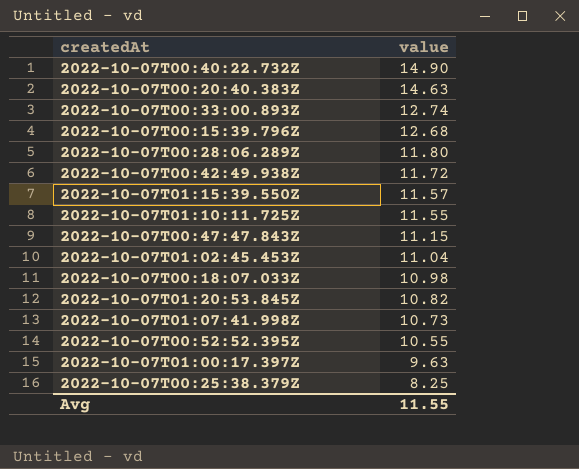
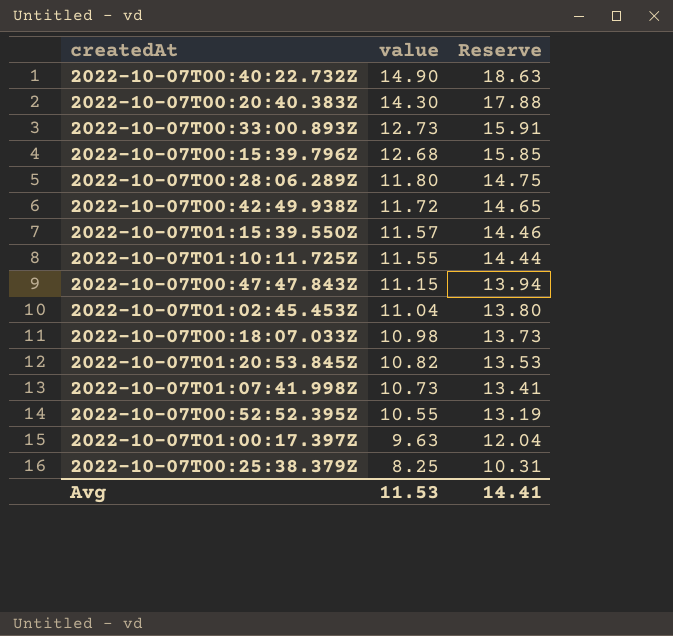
column Reserve | formula: none -> [value] * 1.25
2022-10-07T00:20:40.383Z | value: 14.63 -> 14.30
2022-10-07T00:33:00.893Z | value: 12.74 -> 12.73
Avg | value: 11.55 -> 11.53

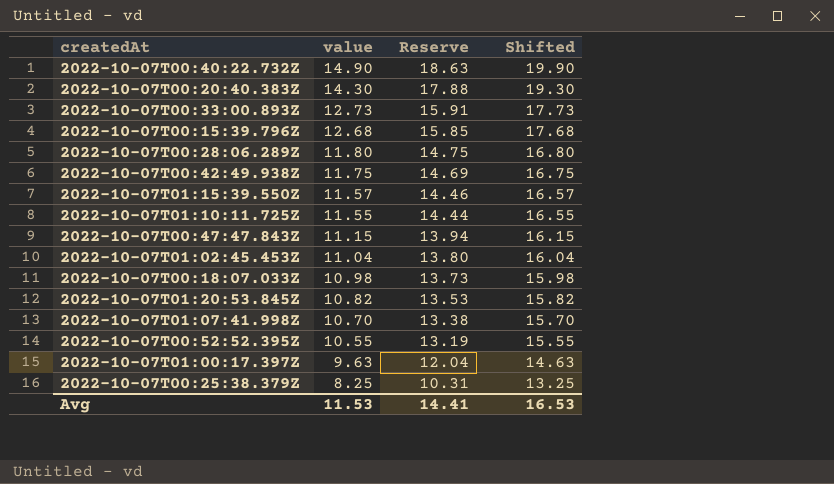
column Shifted | formula: none -> [value] + 5
2022-10-07T00:42:49.938Z | value: 11.72 -> 11.75
2022-10-07T00:42:49.938Z | Reserve: 14.65 -> 14.69
2022-10-07T01:07:41.998Z | value: 10.73 -> 10.70
2022-10-07T01:07:41.998Z | Reserve: 13.41 -> 13.38

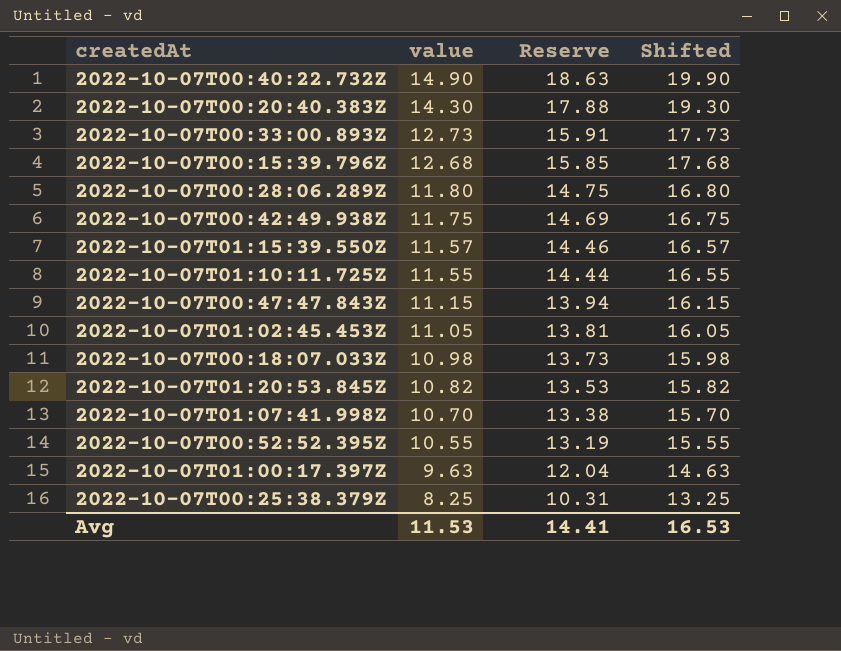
2022-10-07T01:02:45.453Z | value: 11.04 -> 11.05
2022-10-07T01:02:45.453Z | Reserve: 13.80 -> 13.81
2022-10-07T01:02:45.453Z | Shifted: 16.04 -> 16.05

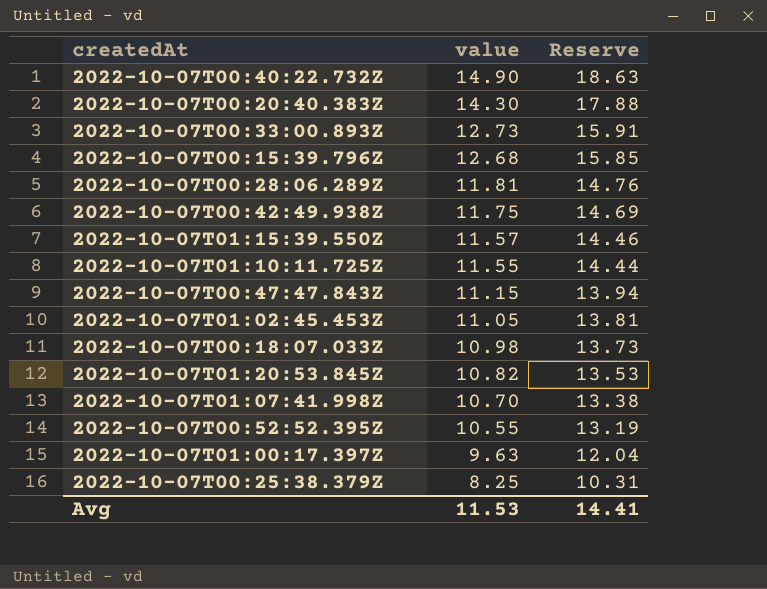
column Shifted | formula: [value] + 5 -> none
2022-10-07T00:28:06.289Z | value: 11.80 -> 11.81
2022-10-07T00:28:06.289Z | Reserve: 14.75 -> 14.76

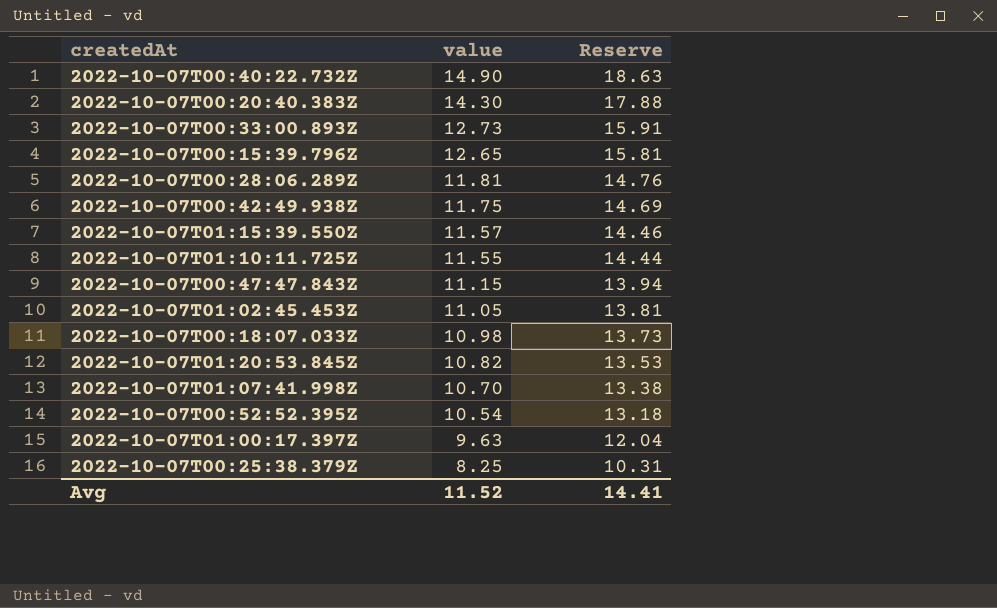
2022-10-07T00:15:39.796Z | value: 12.68 -> 12.65
2022-10-07T00:15:39.796Z | Reserve: 15.85 -> 15.81
2022-10-07T00:52:52.395Z | value: 10.55 -> 10.54
2022-10-07T00:52:52.395Z | Reserve: 13.19 -> 13.18
Avg | value: 11.53 -> 11.52

